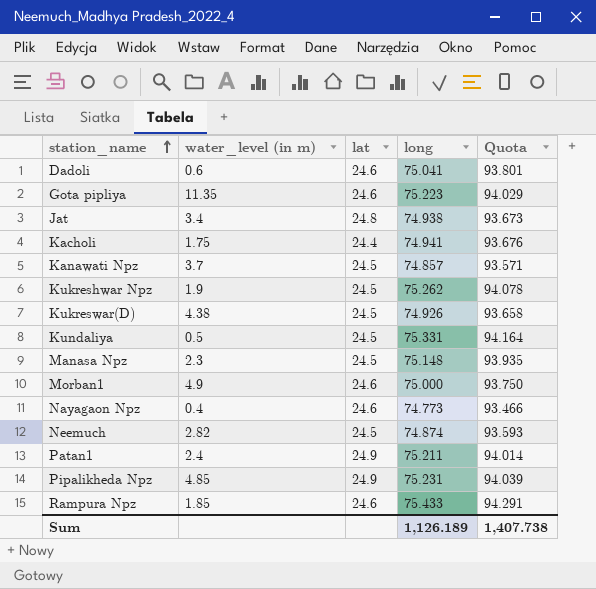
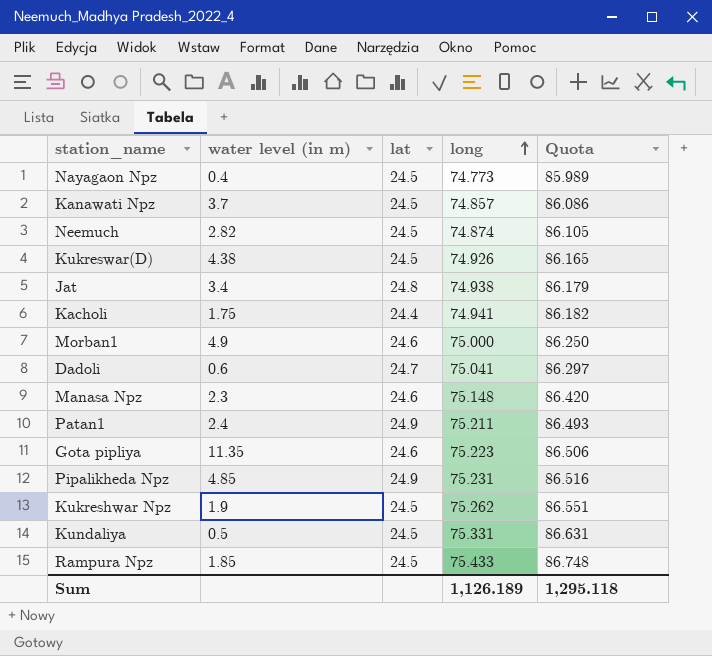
row order: station_name ascending -> long ascending
column name: water_level (in m) -> water level (in m)
column Quota | formula: [long] * 1.25 -> [long] * 1.15
Nayagaon Npz | lat: 24.6 -> 24.5
Dadoli | lat: 24.6 -> 24.7
Manasa Npz | lat: 24.5 -> 24.6
Rampura Npz | lat: 24.6 -> 24.5
Sum | Quota: 1,407.738 -> 1,295.118

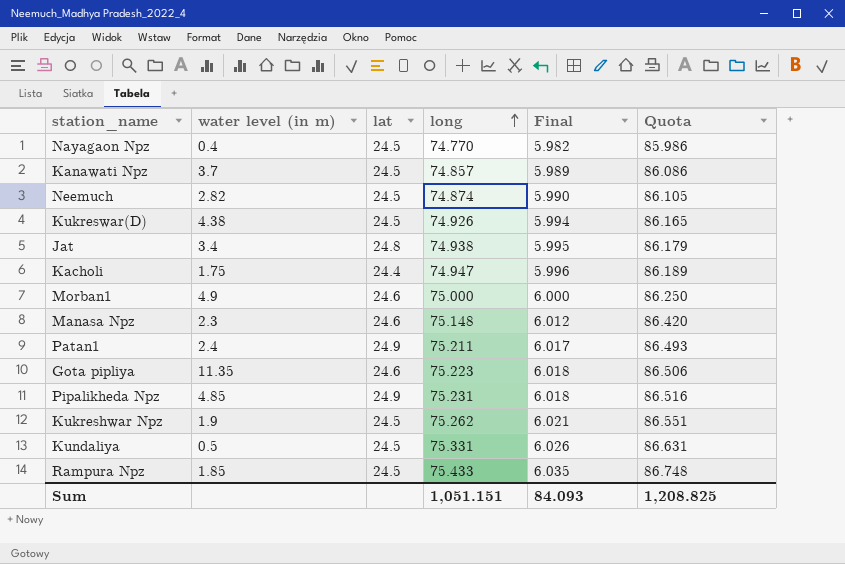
column Final | formula: none -> [long] * 0.08
row Dadoli: 0.6 | 24.7 | 75.041 | 86.297 -> none
Nayagaon Npz | long: 74.773 -> 74.770
Nayagaon Npz | Quota: 85.989 -> 85.986
Kacholi | long: 74.941 -> 74.947
Kacholi | Quota: 86.182 -> 86.189
Sum | long: 1,126.189 -> 1,051.151
Sum | Quota: 1,295.118 -> 1,208.825

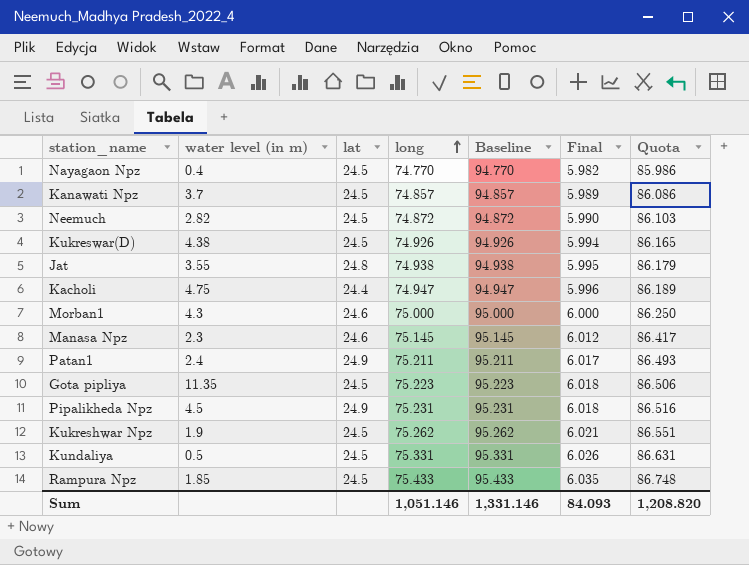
column Baseline | formula: none -> [long] + 20
Neemuch | long: 74.874 -> 74.872
Neemuch | Quota: 86.105 -> 86.103
Jat | water level (in m): 3.4 -> 3.55
Kacholi | water level (in m): 1.75 -> 4.75
Morban1 | water level (in m): 4.9 -> 4.3
Manasa Npz | long: 75.148 -> 75.145
Manasa Npz | Quota: 86.420 -> 86.417
Gota pipliya | lat: 24.6 -> 24.5
Pipalikheda Npz | water level (in m): 4.85 -> 4.5
Sum | long: 1,051.151 -> 1,051.146
Sum | Quota: 1,208.825 -> 1,208.820

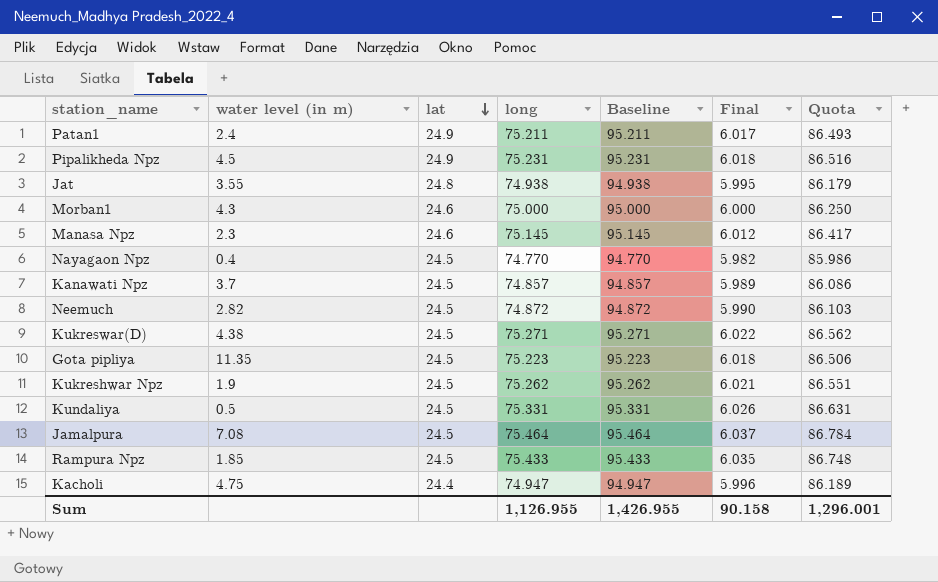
row order: long ascending -> lat descending
Kukreswar(D) | long: 74.926 -> 75.271
Kukreswar(D) | Baseline: 94.926 -> 95.271
Kukreswar(D) | Final: 5.994 -> 6.022
Kukreswar(D) | Quota: 86.165 -> 86.562
row Jamalpura: none -> 7.08 | 24.5 | 75.464 | 95.464 | 6.037 | 86.784
Sum | long: 1,051.146 -> 1,126.955
Sum | Baseline: 1,331.146 -> 1,426.955
Sum | Final: 84.093 -> 90.158
Sum | Quota: 1,208.820 -> 1,296.001

